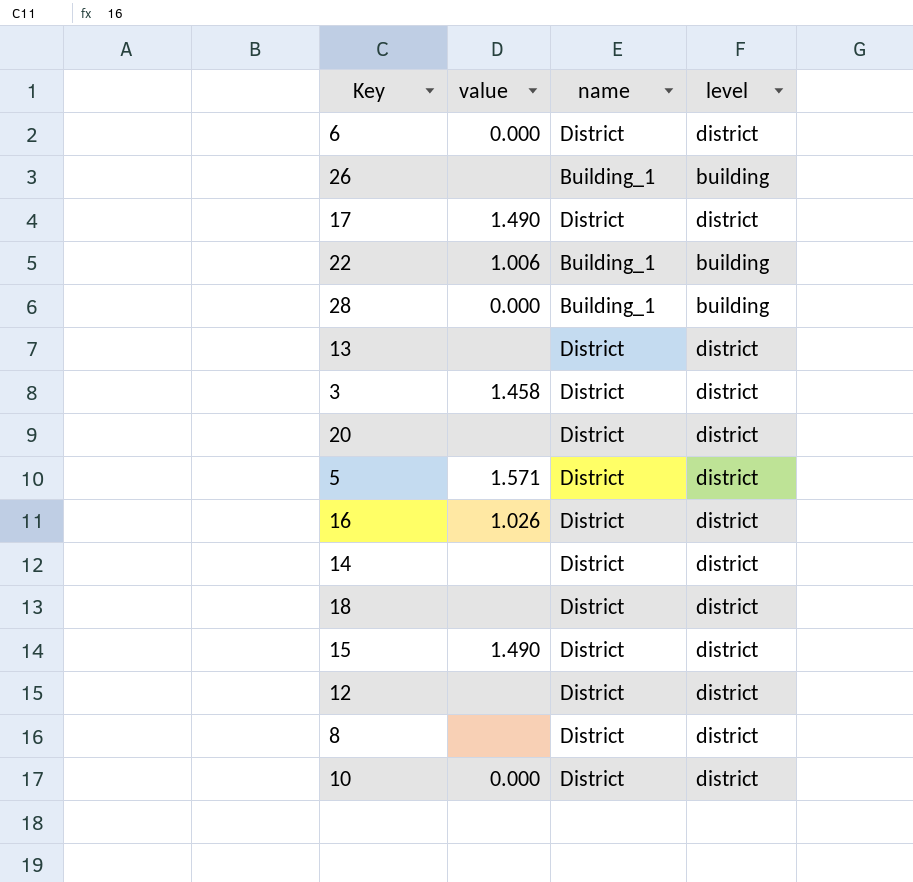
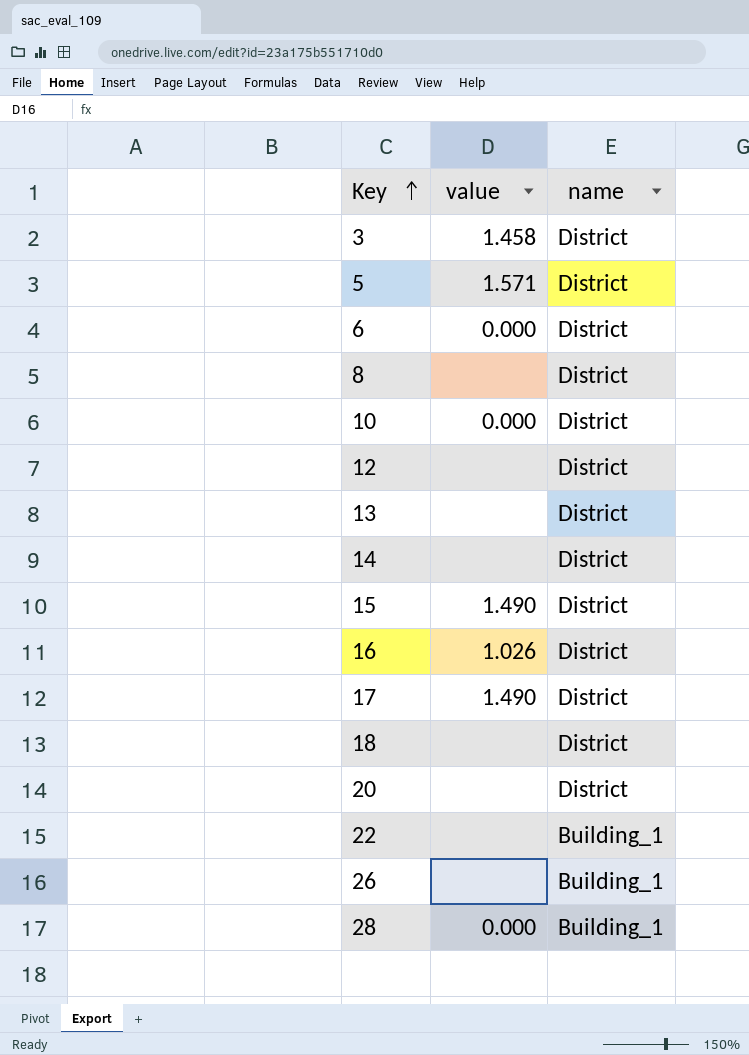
row order: none -> Key ascending
column level | position: 4 -> none
22 | value: 1.006 -> none

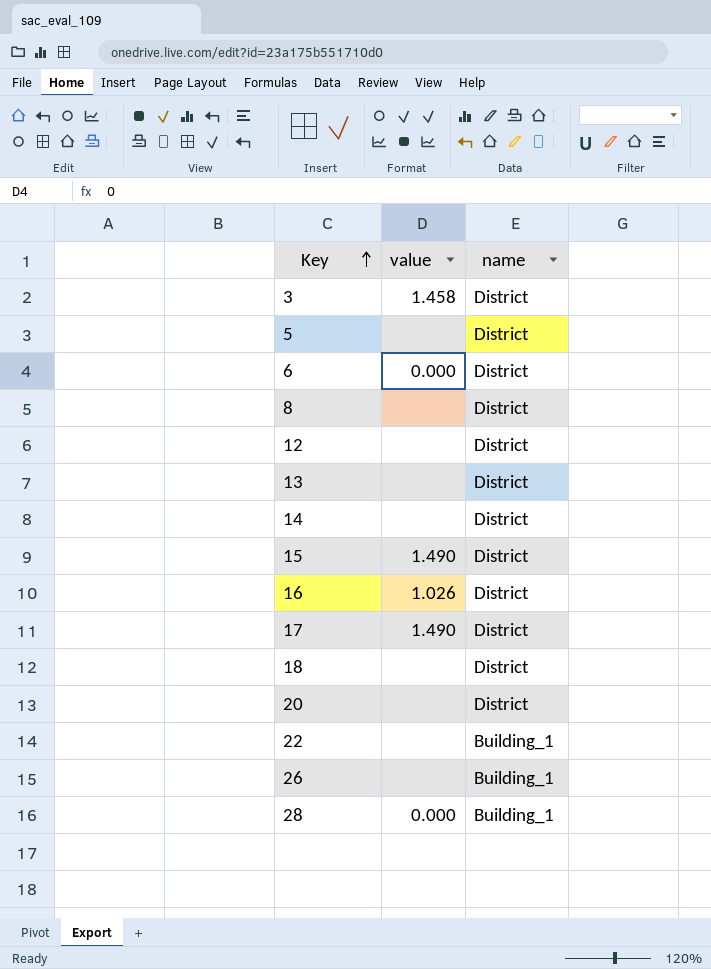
row 10: 0.000 | District -> none
5 | value: 1.571 -> none

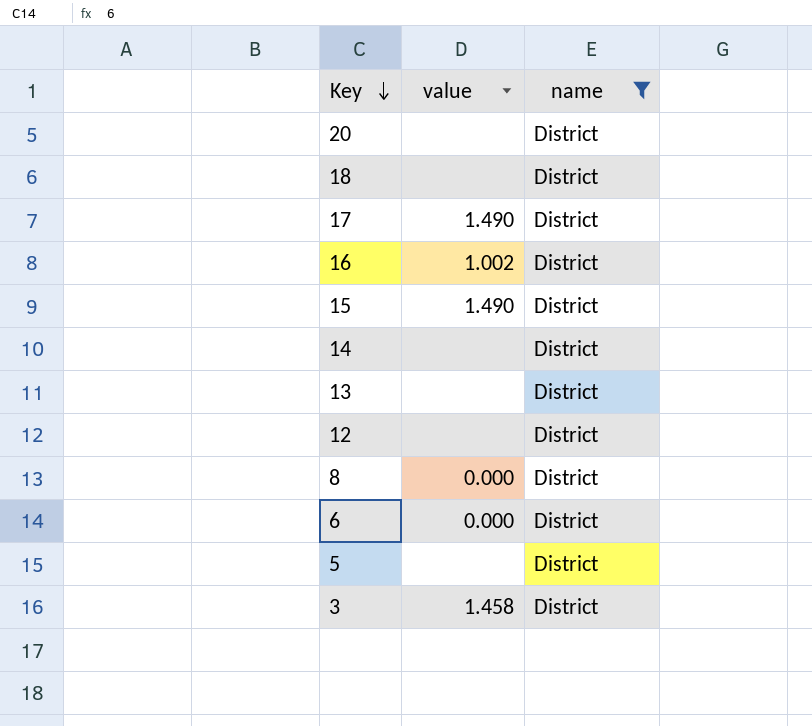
filter: none -> name = District
row order: Key ascending -> Key descending
16 | value: 1.026 -> 1.002
8 | value: none -> 0.000

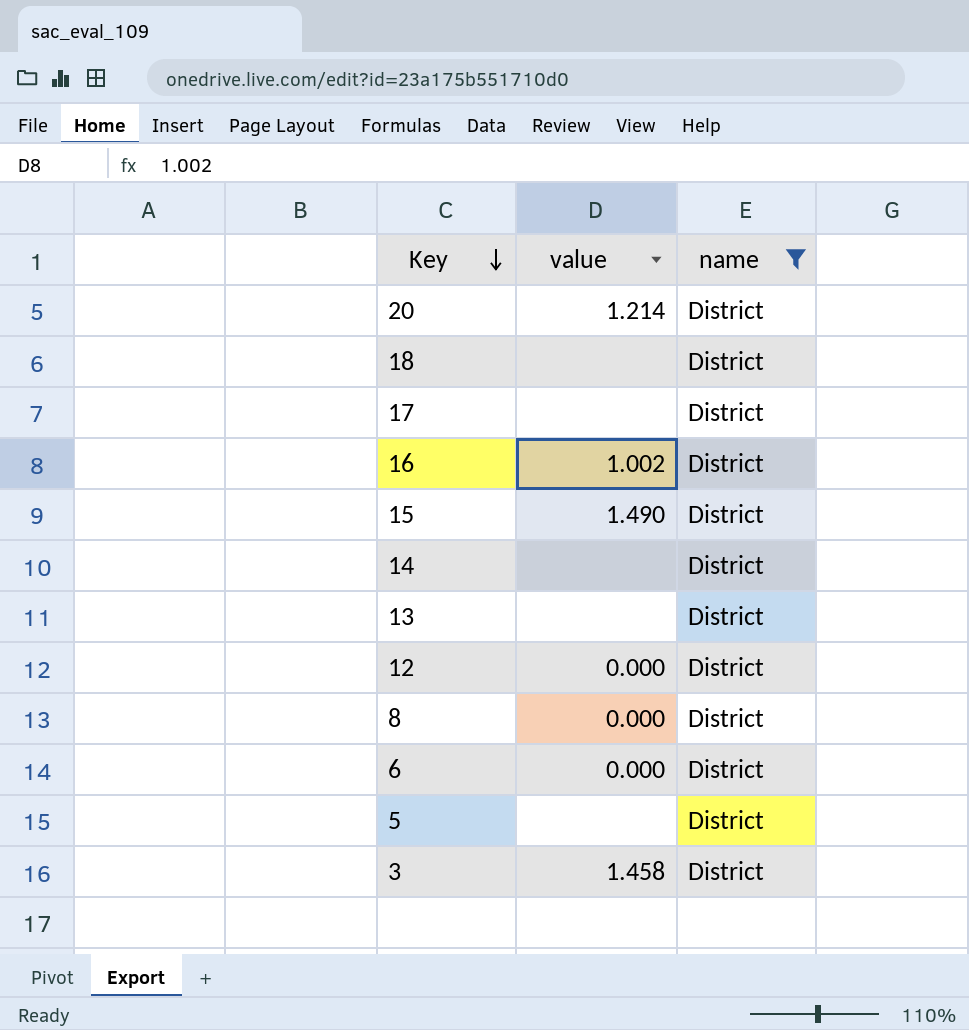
20 | value: none -> 1.214
17 | value: 1.490 -> none
12 | value: none -> 0.000

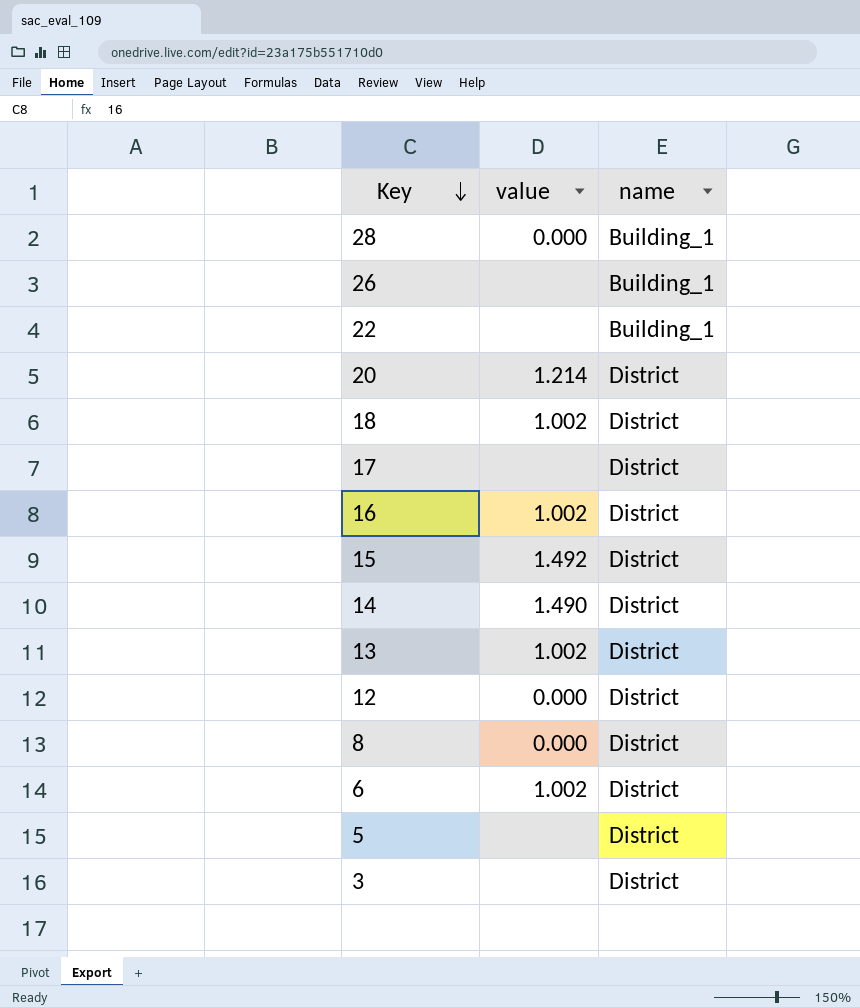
filter: name = District -> none
18 | value: none -> 1.002
15 | value: 1.490 -> 1.492
14 | value: none -> 1.490
13 | value: none -> 1.002
6 | value: 0.000 -> 1.002
3 | value: 1.458 -> none

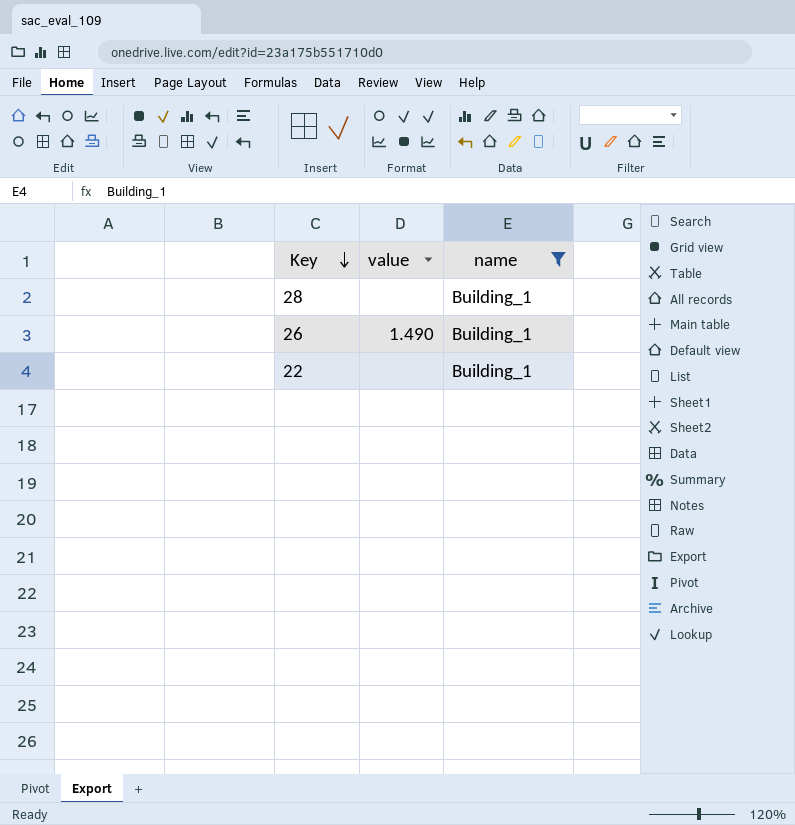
filter: none -> name = Building_1
28 | value: 0.000 -> none
26 | value: none -> 1.490

